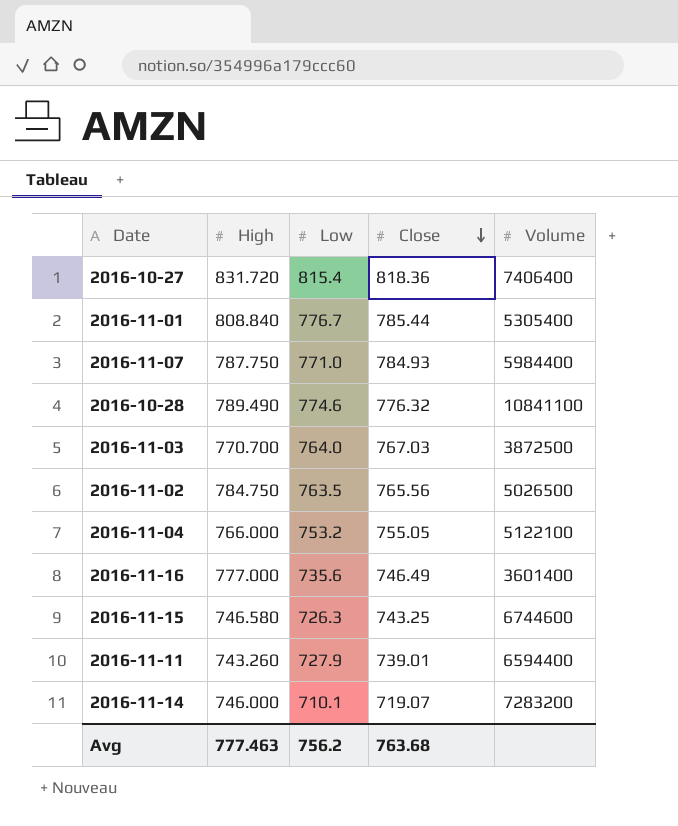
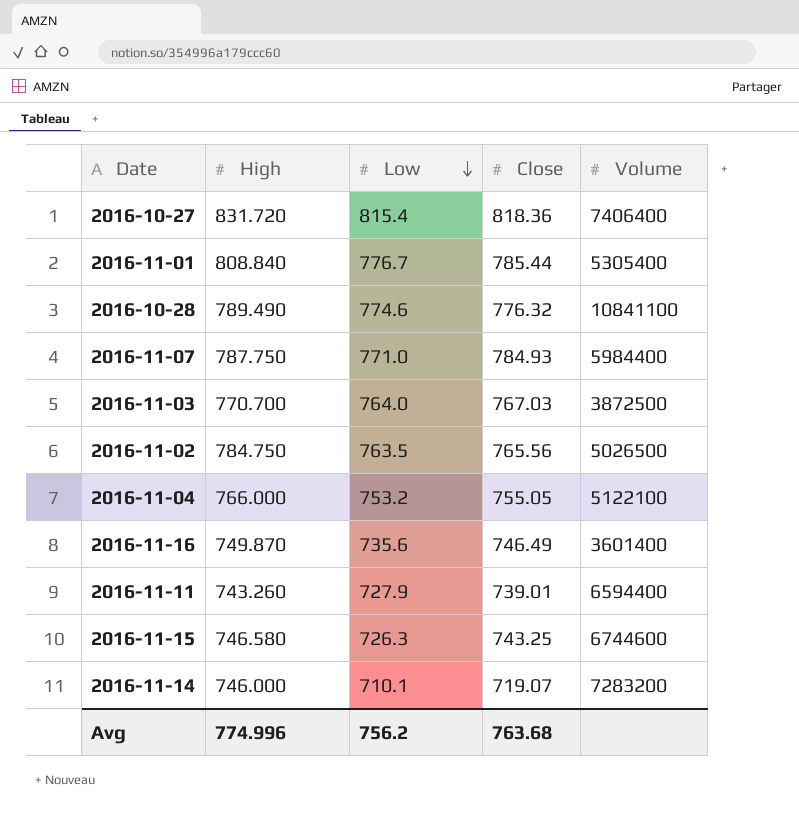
row order: Close descending -> Low descending
2016-11-16 | High: 777.000 -> 749.870
Avg | High: 777.463 -> 774.996

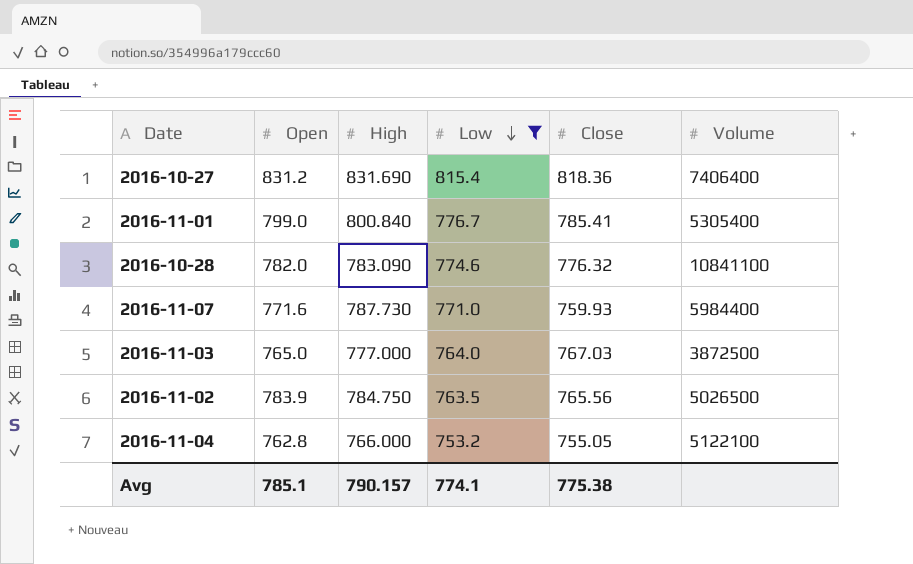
filter: none -> Low >= 753.2
column Open | position: none -> 2
2016-10-27 | High: 831.720 -> 831.690
2016-11-01 | High: 808.840 -> 800.840
2016-11-01 | Close: 785.44 -> 785.41
2016-10-28 | High: 789.490 -> 783.090
2016-11-07 | High: 787.750 -> 787.730
2016-11-07 | Close: 784.93 -> 759.93
2016-11-03 | High: 770.700 -> 777.000
Avg | High: 774.996 -> 790.157
Avg | Low: 756.2 -> 774.1
Avg | Close: 763.68 -> 775.38

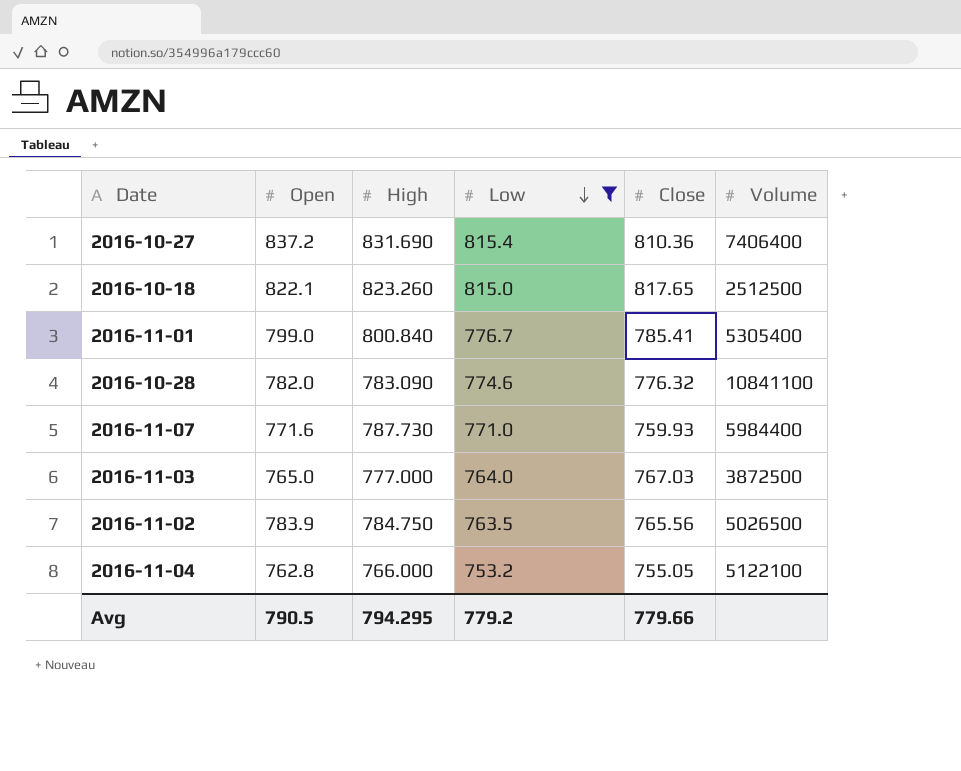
2016-10-27 | Open: 831.2 -> 837.2
2016-10-27 | Close: 818.36 -> 810.36
row 2016-10-18: none -> 822.1 | 823.260 | 815.0 | 817.65 | 2512500
Avg | Open: 785.1 -> 790.5
Avg | High: 790.157 -> 794.295
Avg | Low: 774.1 -> 779.2
Avg | Close: 775.38 -> 779.66

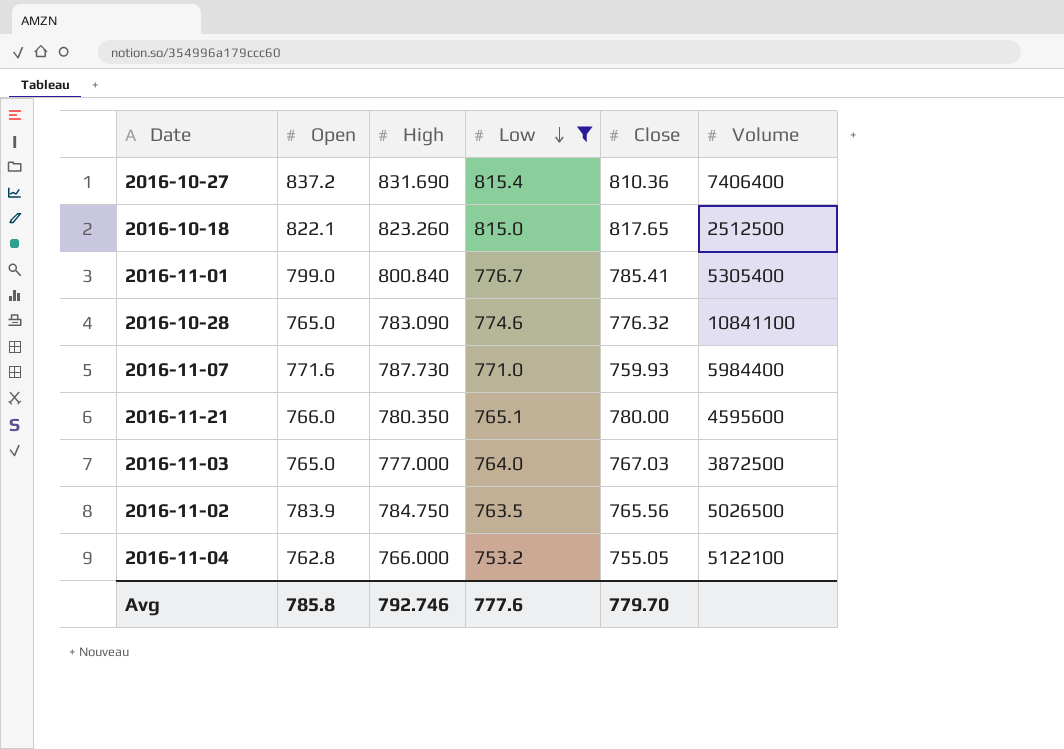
2016-10-28 | Open: 782.0 -> 765.0
row 2016-11-21: none -> 766.0 | 780.350 | 765.1 | 780.00 | 4595600
Avg | Open: 790.5 -> 785.8
Avg | High: 794.295 -> 792.746
Avg | Low: 779.2 -> 777.6
Avg | Close: 779.66 -> 779.70

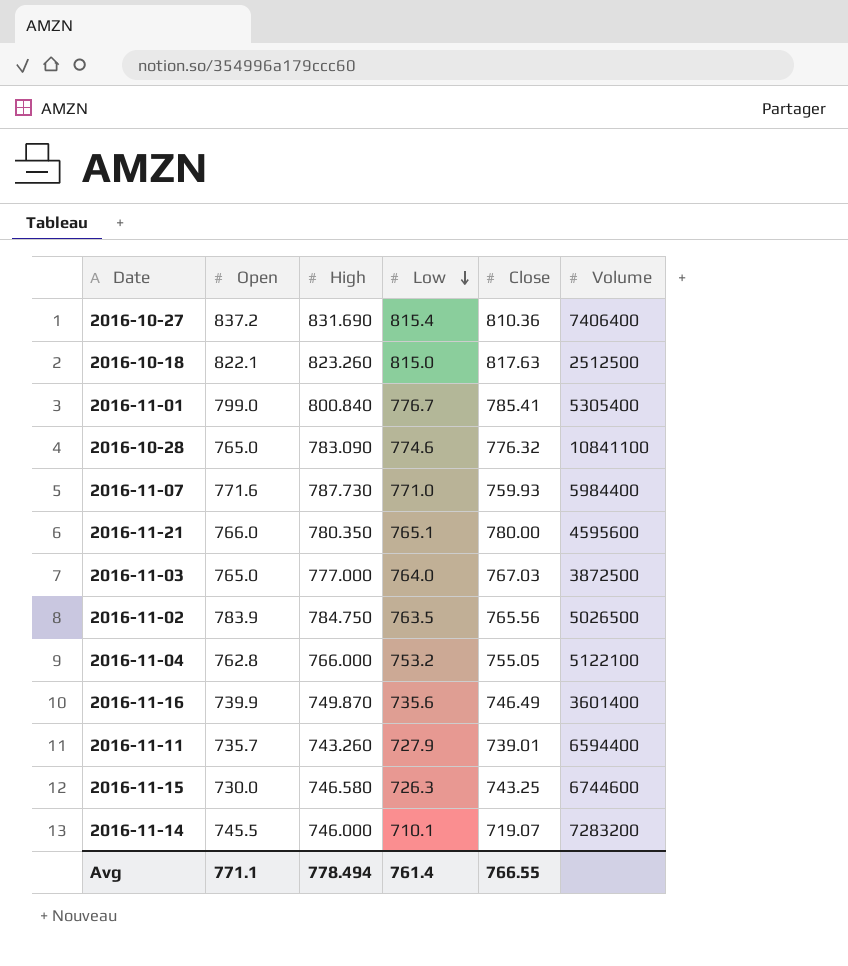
filter: Low >= 753.2 -> none
2016-10-18 | Close: 817.65 -> 817.63
Avg | Open: 785.8 -> 771.1
Avg | High: 792.746 -> 778.494
Avg | Low: 777.6 -> 761.4
Avg | Close: 779.70 -> 766.55

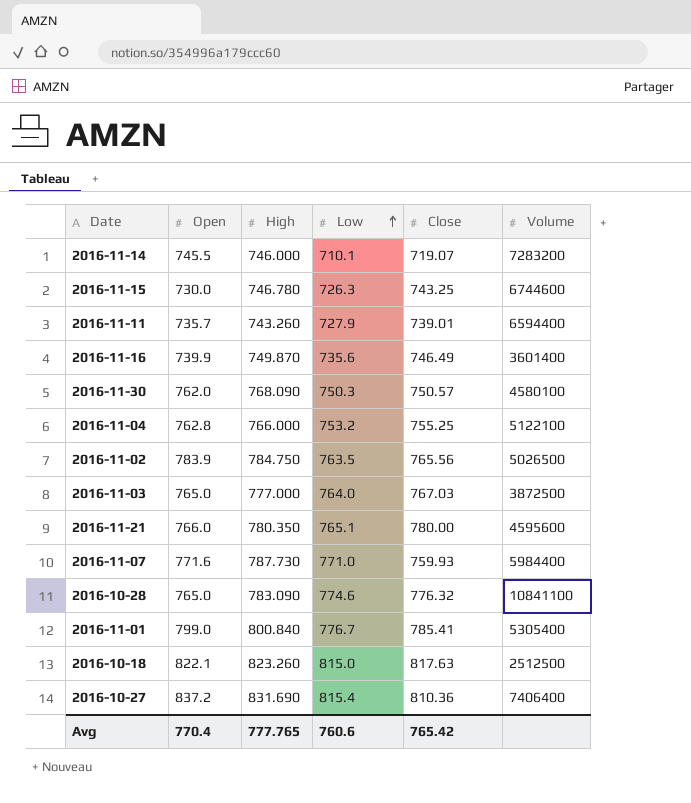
row order: Low descending -> Low ascending
2016-11-15 | High: 746.580 -> 746.780
row 2016-11-30: none -> 762.0 | 768.090 | 750.3 | 750.57 | 4580100
2016-11-04 | Close: 755.05 -> 755.25
Avg | Open: 771.1 -> 770.4
Avg | High: 778.494 -> 777.765
Avg | Low: 761.4 -> 760.6
Avg | Close: 766.55 -> 765.42

